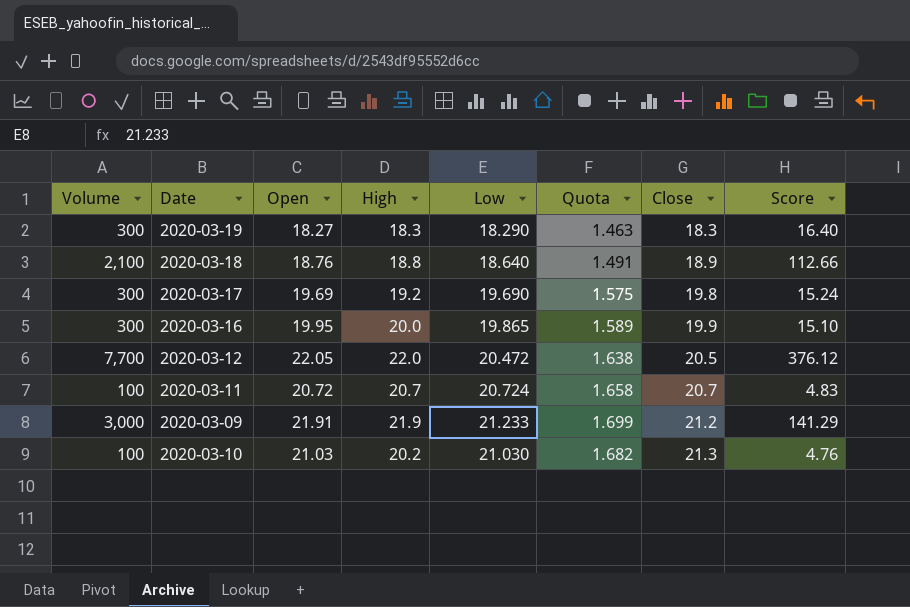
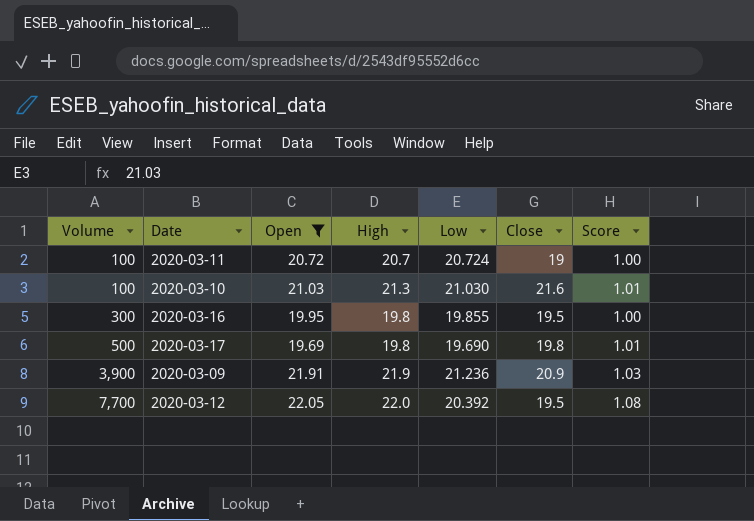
filter: none -> Open >= 19.69
row order: Close ascending -> Volume ascending
column Quota | formula: [Low] * 0.08 -> none
column Score | formula: [Volume] / [Low] -> [High] / [Low]
2020-03-11 | Close: 20.7 -> 19
2020-03-10 | High: 20.2 -> 21.3
2020-03-10 | Close: 21.3 -> 21.6
2020-03-16 | High: 20.0 -> 19.8
2020-03-16 | Low: 19.865 -> 19.855
2020-03-16 | Close: 19.9 -> 19.5
2020-03-17 | Volume: 300 -> 500
2020-03-17 | High: 19.2 -> 19.8
2020-03-09 | Volume: 3,000 -> 3,900
2020-03-09 | Low: 21.233 -> 21.236
2020-03-09 | Close: 21.2 -> 20.9
2020-03-12 | Low: 20.472 -> 20.392
2020-03-12 | Close: 20.5 -> 19.5

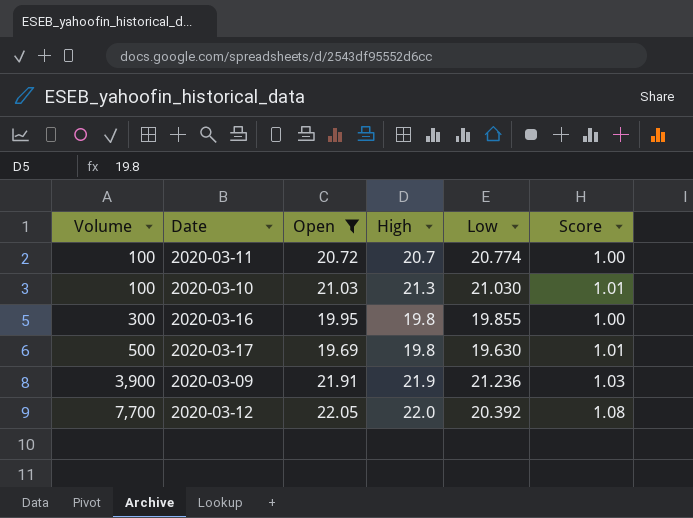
column Close | position: 6 -> none
2020-03-11 | Low: 20.724 -> 20.774
2020-03-17 | Low: 19.690 -> 19.630

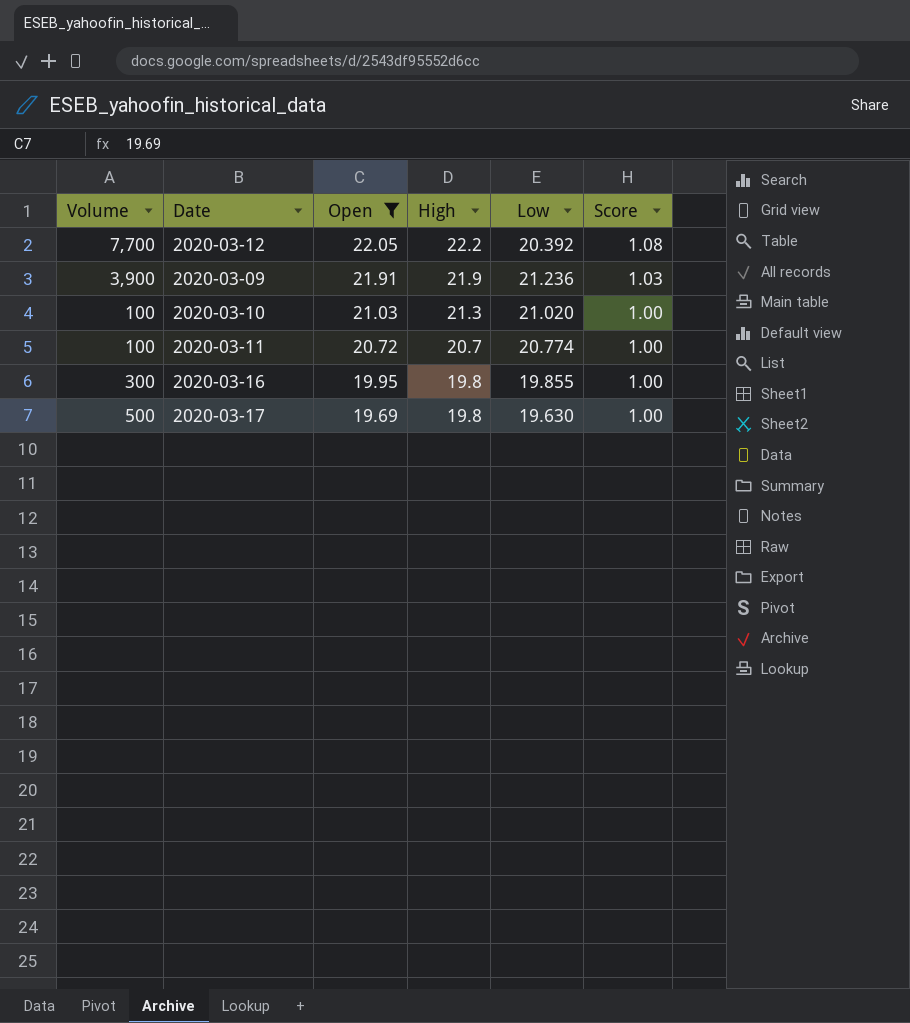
row order: Volume ascending -> Open descending
column Score | formula: [High] / [Low] -> [Open] / [Low]
2020-03-12 | High: 22.0 -> 22.2
2020-03-10 | Low: 21.030 -> 21.020

